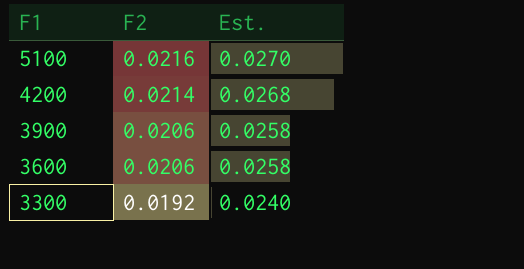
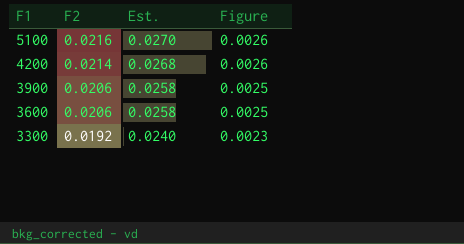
column Figure | formula: none -> [F2] * 0.12

